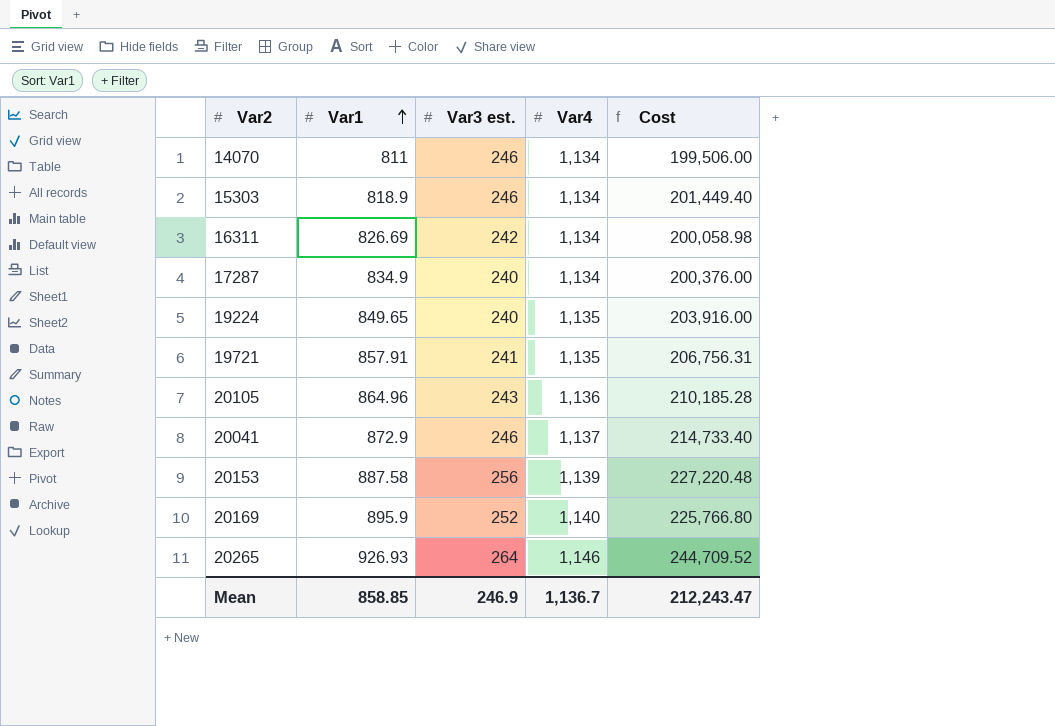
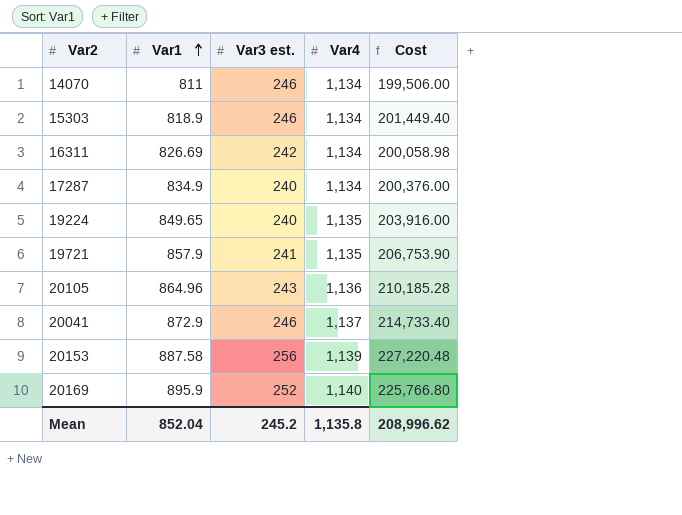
row 20265: 926.93 | 264 | 1,146 | 244,709.52 -> none
19721 | Var1: 857.91 -> 857.9
19721 | Cost: 206,756.31 -> 206,753.90
Mean | Var1: 858.85 -> 852.04
Mean | Var3 est.: 246.9 -> 245.2
Mean | Var4: 1,136.7 -> 1,135.8
Mean | Cost: 212,243.47 -> 208,996.62

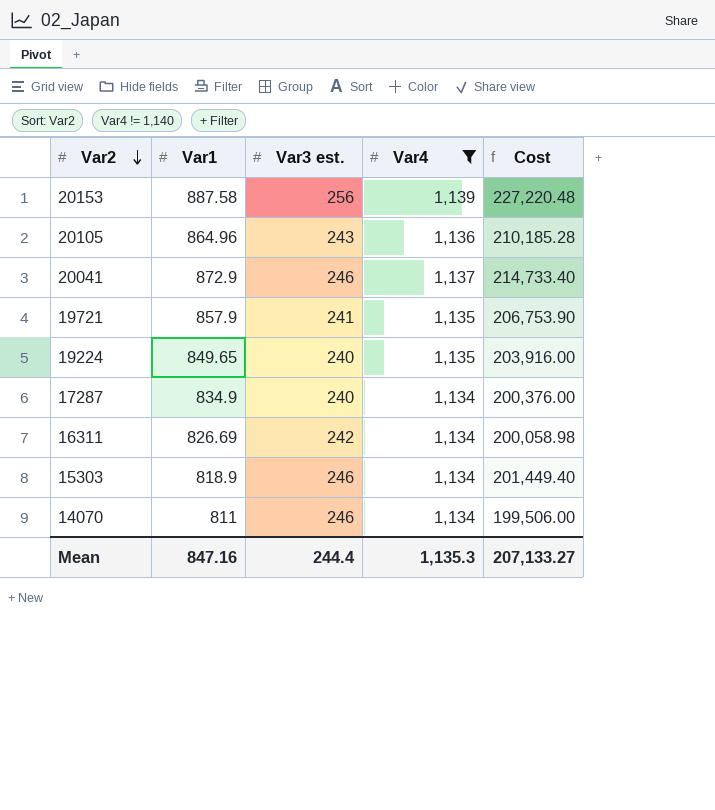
filter: none -> Var4 != 1,140
row order: Var1 ascending -> Var2 descending
Mean | Var1: 852.04 -> 847.16
Mean | Var3 est.: 245.2 -> 244.4
Mean | Var4: 1,135.8 -> 1,135.3
Mean | Cost: 208,996.62 -> 207,133.27

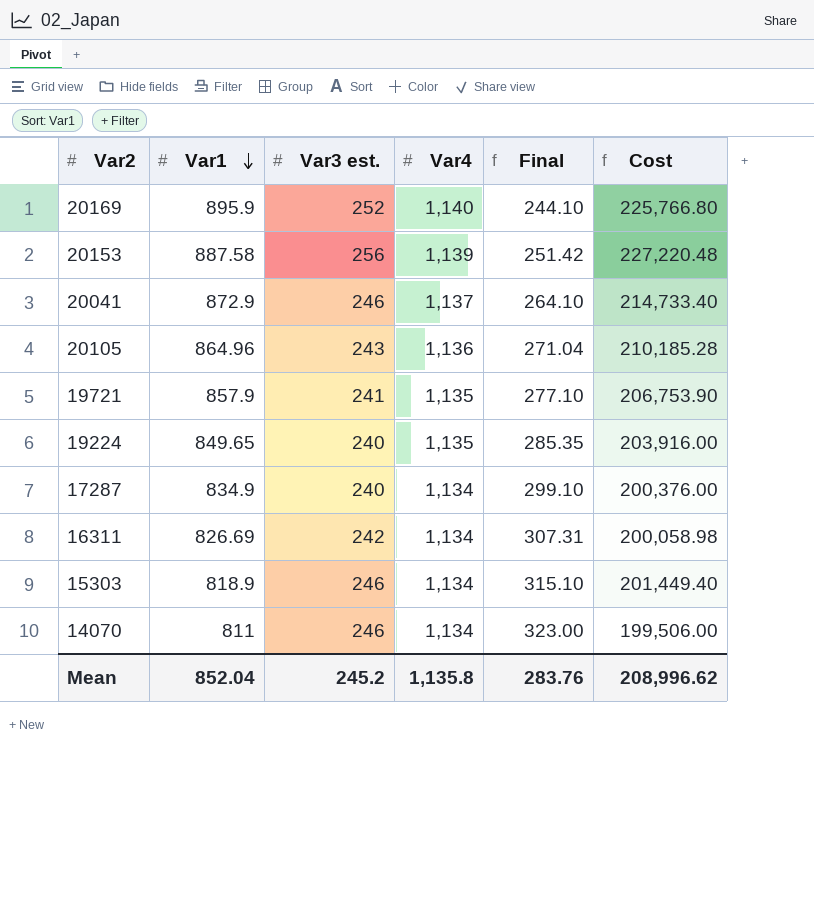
filter: Var4 != 1,140 -> none
row order: Var2 descending -> Var1 descending
column Final | formula: none -> [Var4] - [Var1]
Mean | Var1: 847.16 -> 852.04
Mean | Var3 est.: 244.4 -> 245.2
Mean | Var4: 1,135.3 -> 1,135.8
Mean | Cost: 207,133.27 -> 208,996.62

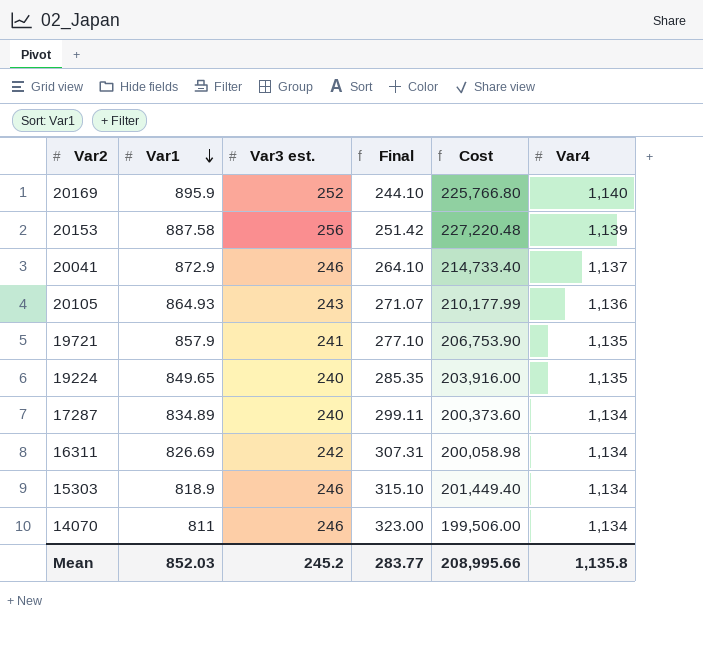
column Var4 | position: 4 -> 6
20105 | Var1: 864.96 -> 864.93
20105 | Final: 271.04 -> 271.07
20105 | Cost: 210,185.28 -> 210,177.99
17287 | Var1: 834.9 -> 834.89
17287 | Final: 299.10 -> 299.11
17287 | Cost: 200,376.00 -> 200,373.60
Mean | Var1: 852.04 -> 852.03
Mean | Final: 283.76 -> 283.77
Mean | Cost: 208,996.62 -> 208,995.66

